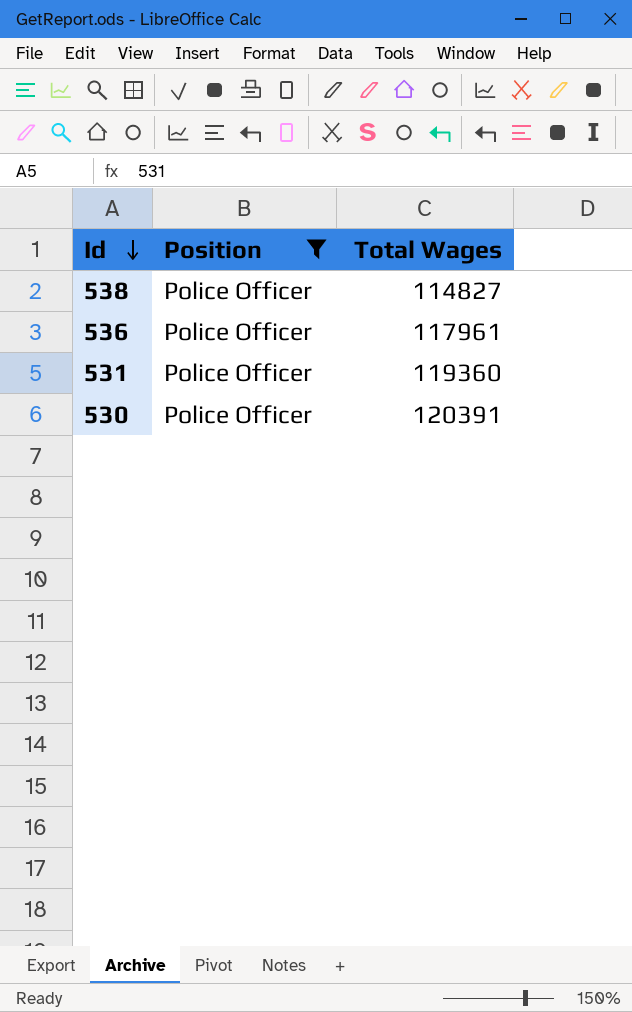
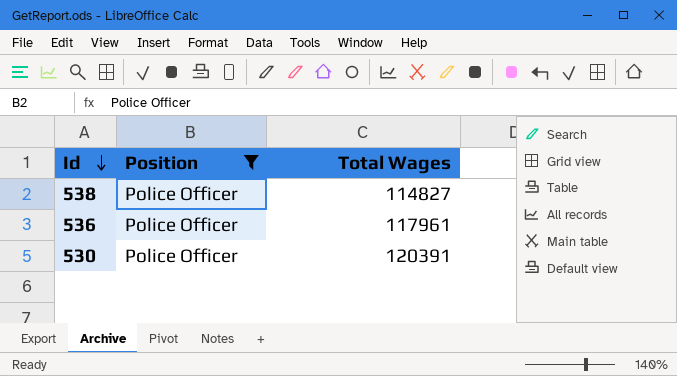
row 531: Police Officer | 119360 -> none

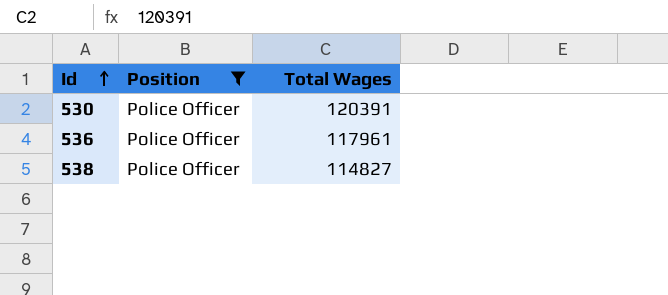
row order: Id descending -> Id ascending

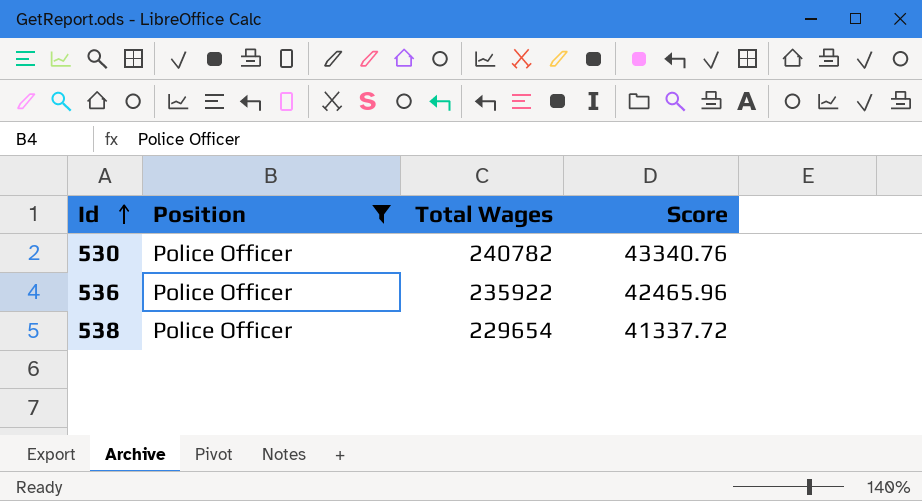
column Score | formula: none -> [Total Wages] * 0.18
530 | Total Wages: 120391 -> 240782
536 | Total Wages: 117961 -> 235922
538 | Total Wages: 114827 -> 229654

